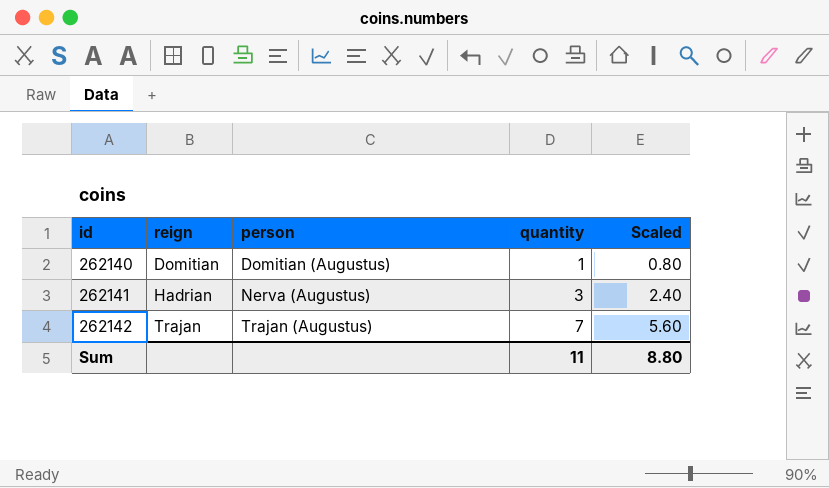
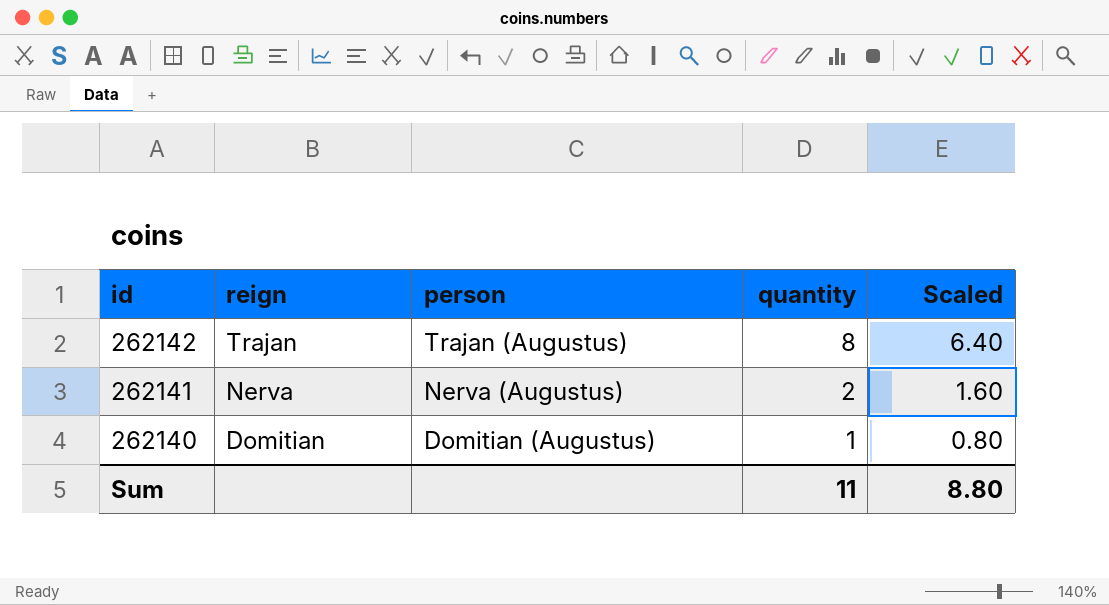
row order: id ascending -> id descending
262142 | quantity: 7 -> 8
262142 | Scaled: 5.60 -> 6.40
262141 | reign: Hadrian -> Nerva
262141 | quantity: 3 -> 2
262141 | Scaled: 2.40 -> 1.60

